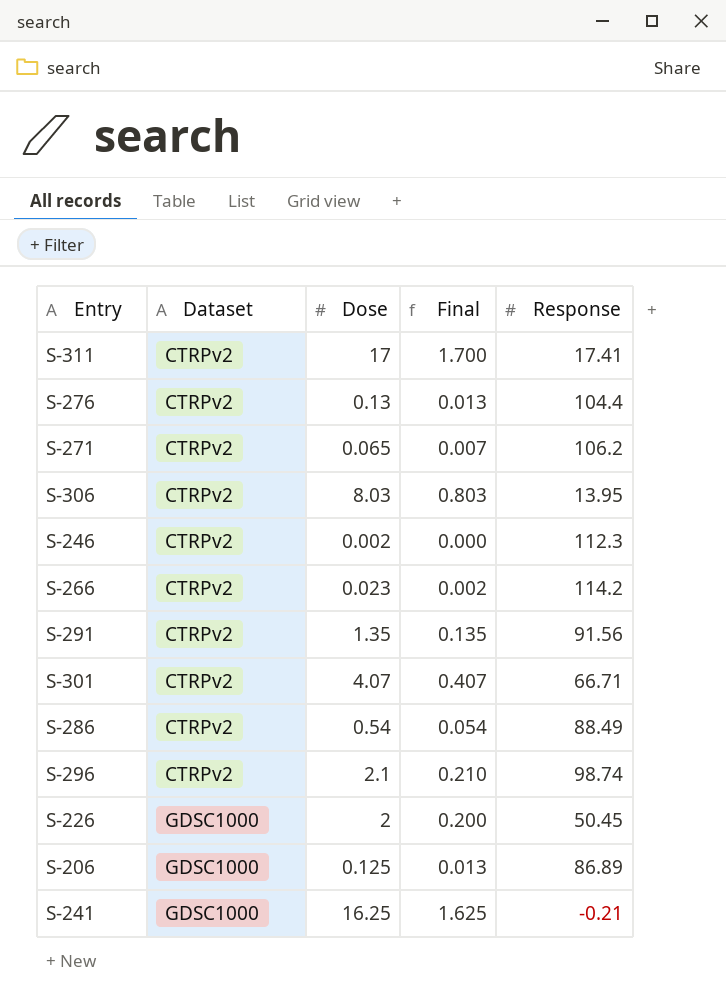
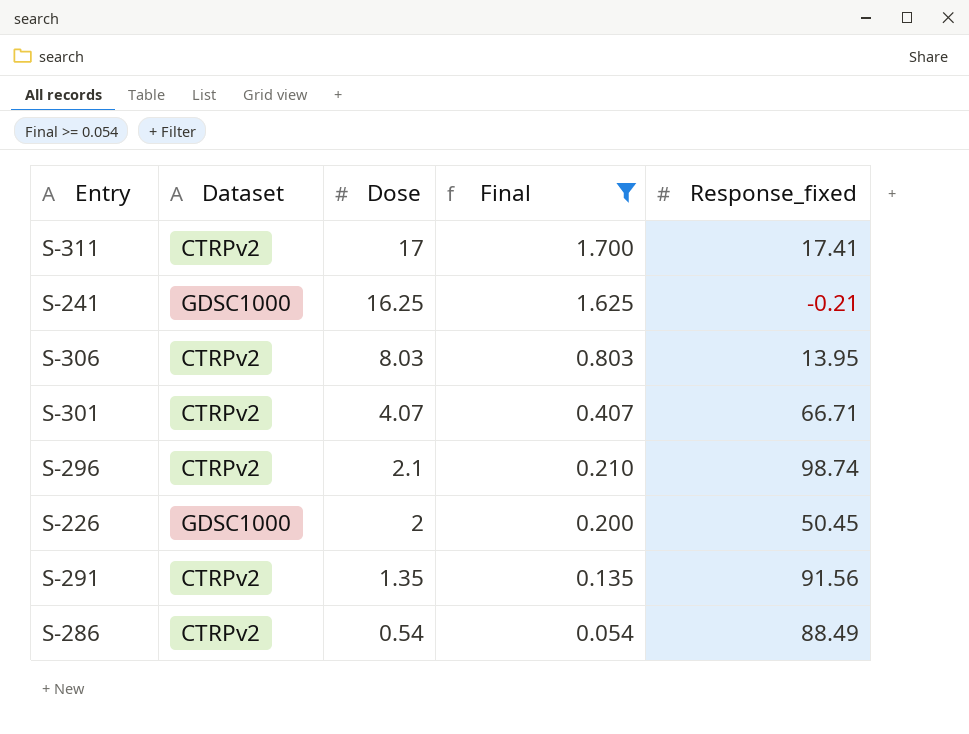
filter: none -> Final >= 0.054
row order: Dataset ascending -> Dose descending
column name: Response -> Response_fixed

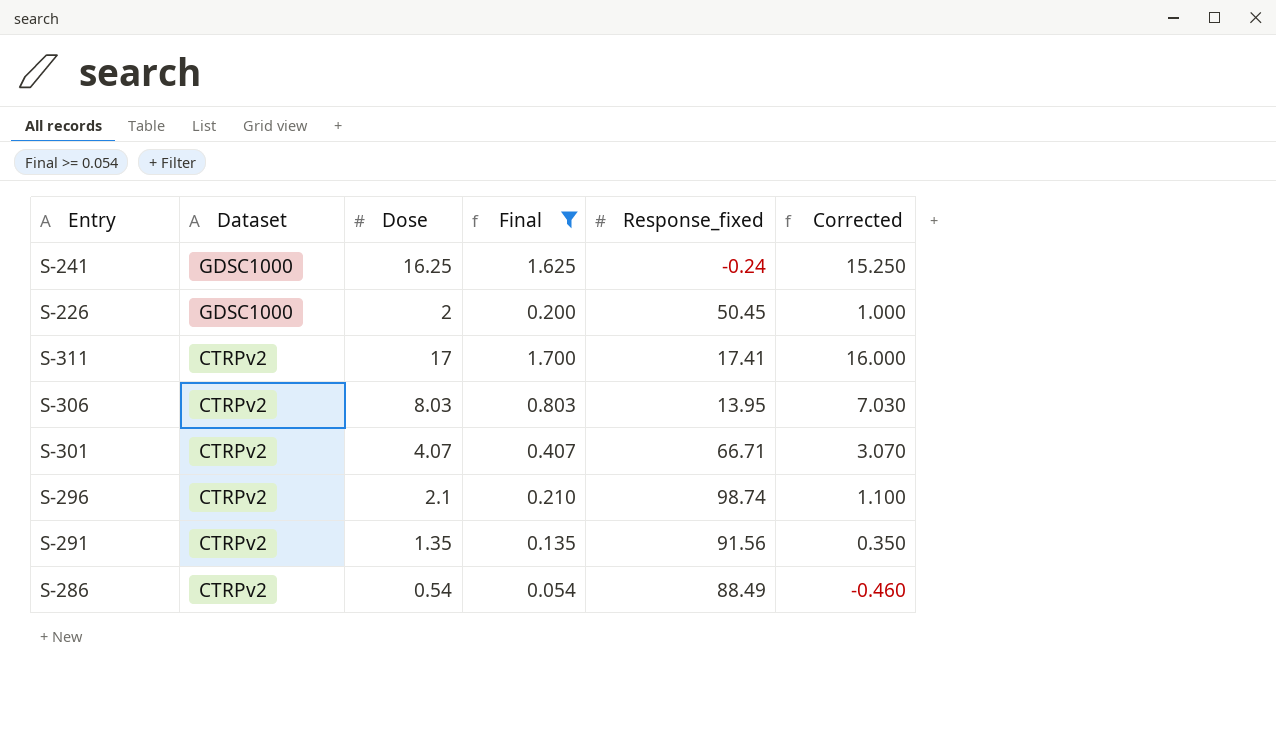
row order: Dose descending -> Dataset descending
column Corrected | formula: none -> [Dose] - 1
S-241 | Response_fixed: -0.21 -> -0.24

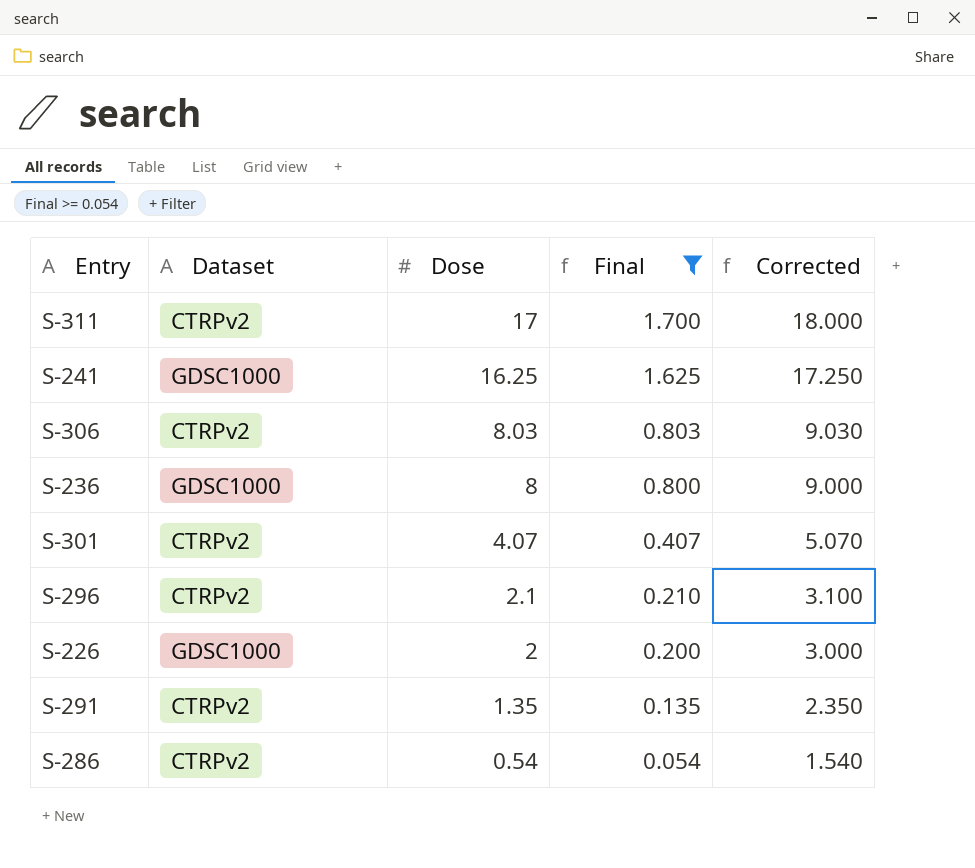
row order: Dataset descending -> Dose descending
column Response_fixed | position: 5 -> none
column Corrected | formula: [Dose] - 1 -> [Dose] + 1
row S-236: none -> GDSC1000 | 8 | 0.800 | 9.000

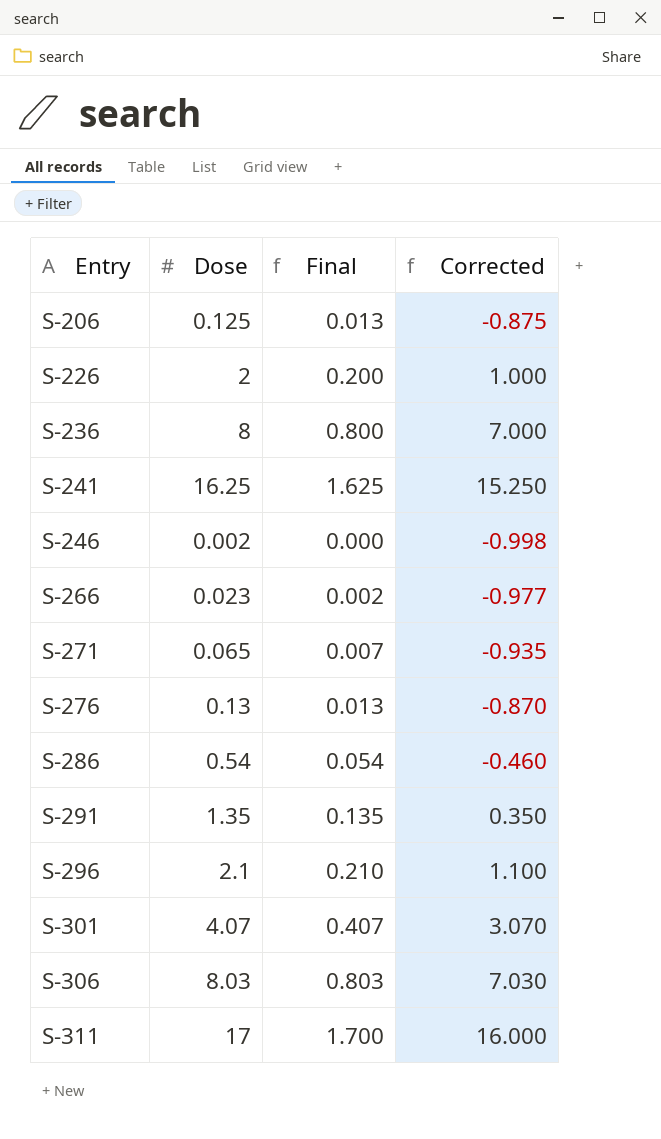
filter: Final >= 0.054 -> none
row order: Dose descending -> Entry ascending
column Dataset | position: 2 -> none
column Corrected | formula: [Dose] + 1 -> [Dose] - 1

